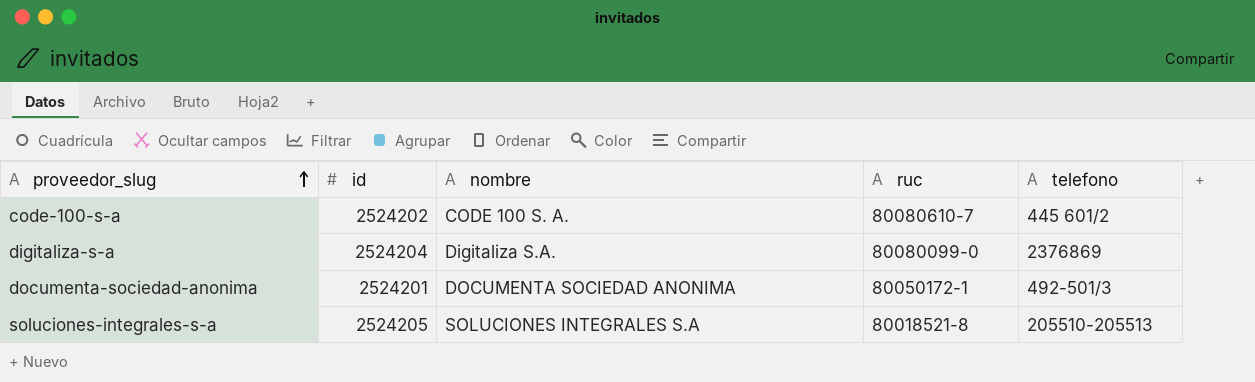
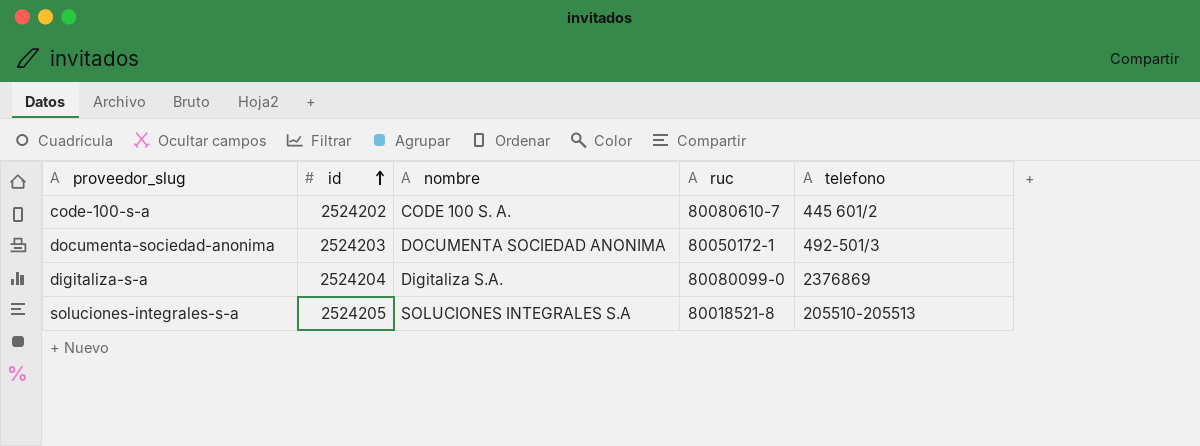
row order: proveedor_slug ascending -> id ascending
documenta-sociedad-anonima | id: 2524201 -> 2524203

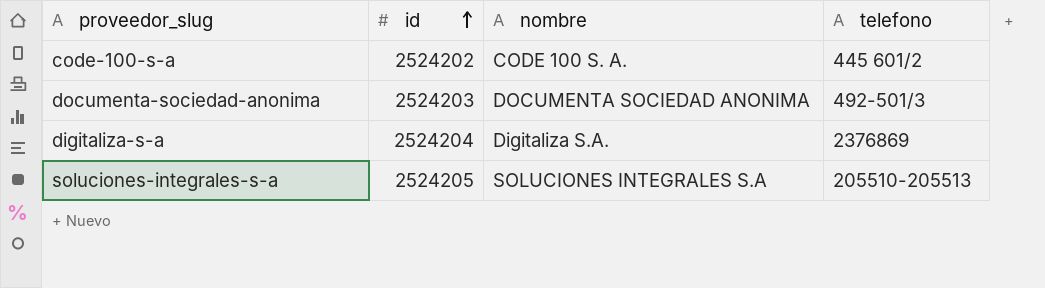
column ruc | position: 4 -> none

